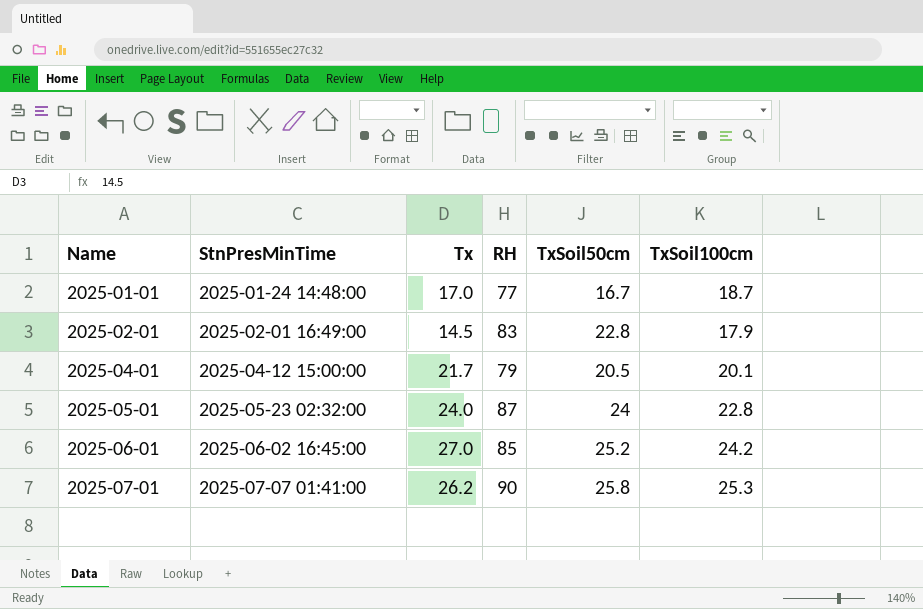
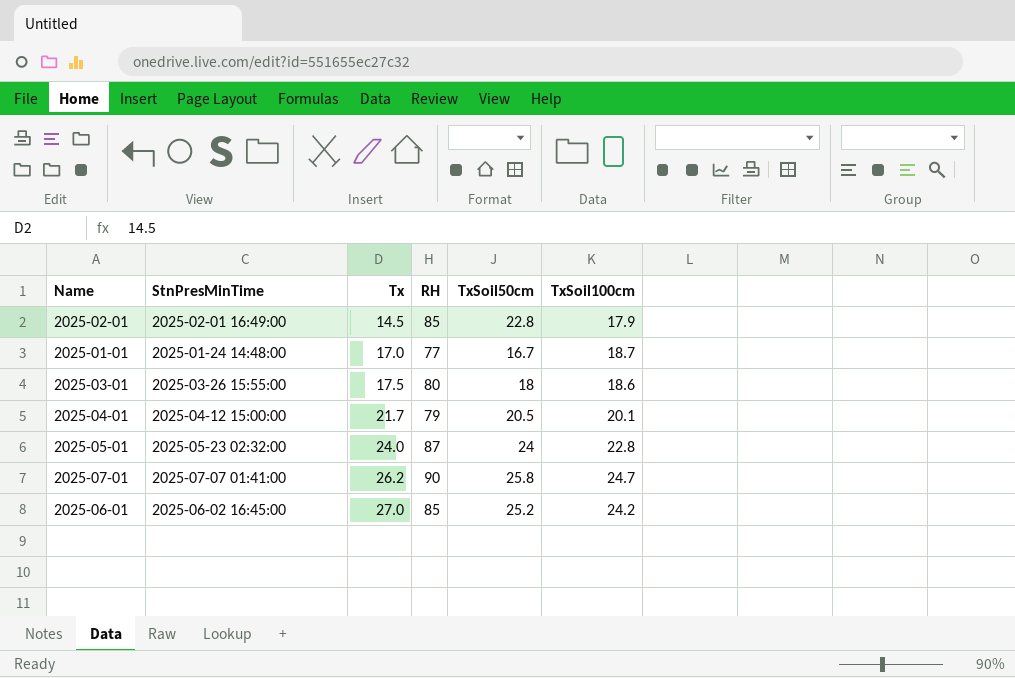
row order: Name ascending -> Tx ascending
2025-02-01 | RH: 83 -> 85
row 2025-03-01: none -> 2025-03-26 15:55:00 | 17.5 | 80 | 18 | 18.6
2025-07-01 | TxSoil100cm: 25.3 -> 24.7

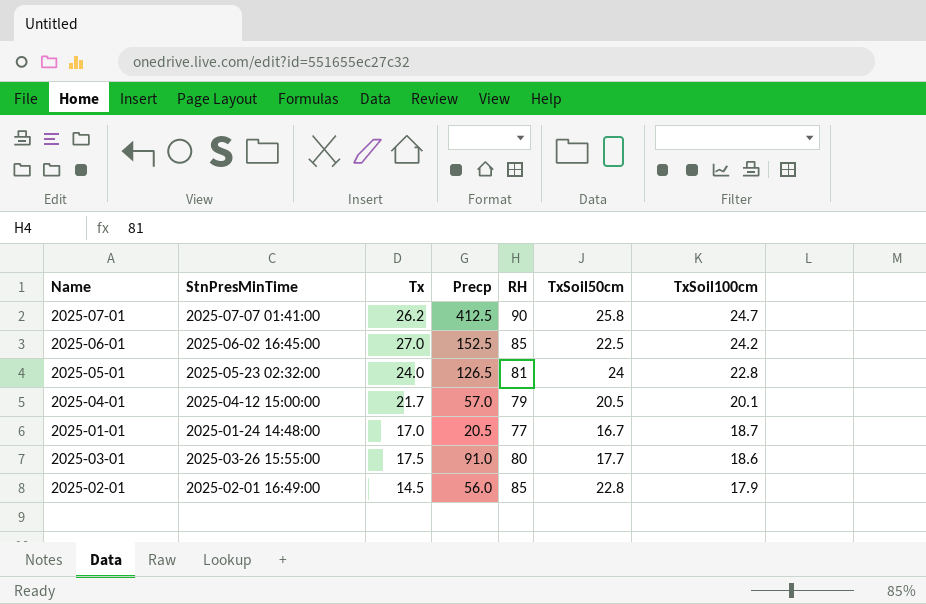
row order: Tx ascending -> TxSoil100cm descending
column Precp | position: none -> 4
2025-06-01 | TxSoil50cm: 25.2 -> 22.5
2025-05-01 | RH: 87 -> 81
2025-03-01 | TxSoil50cm: 18 -> 17.7

